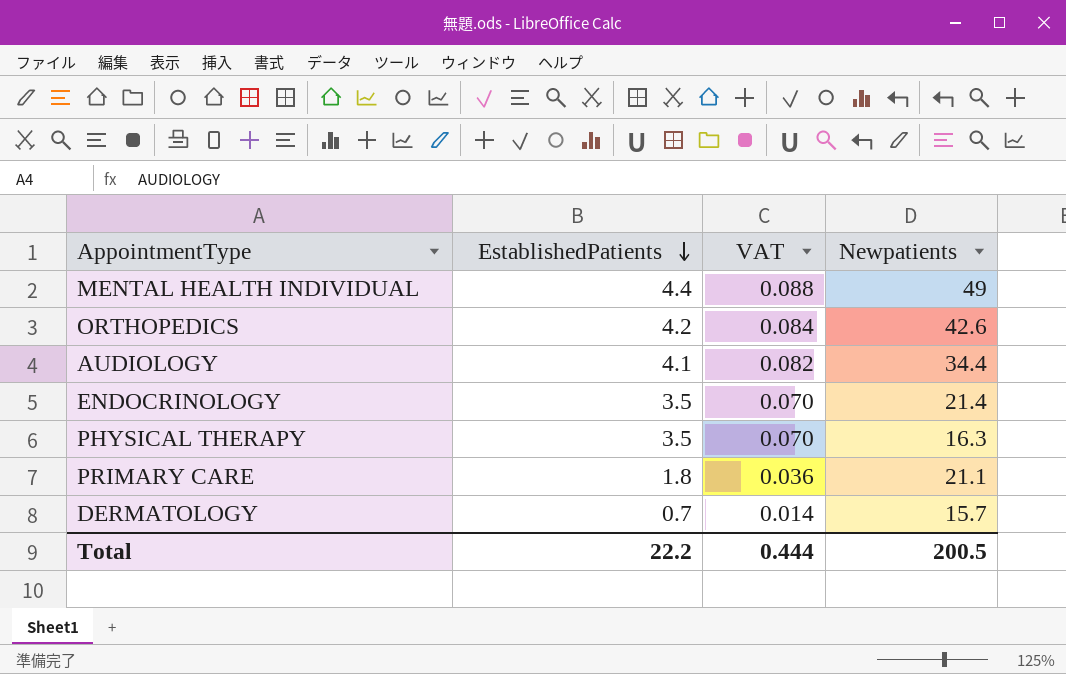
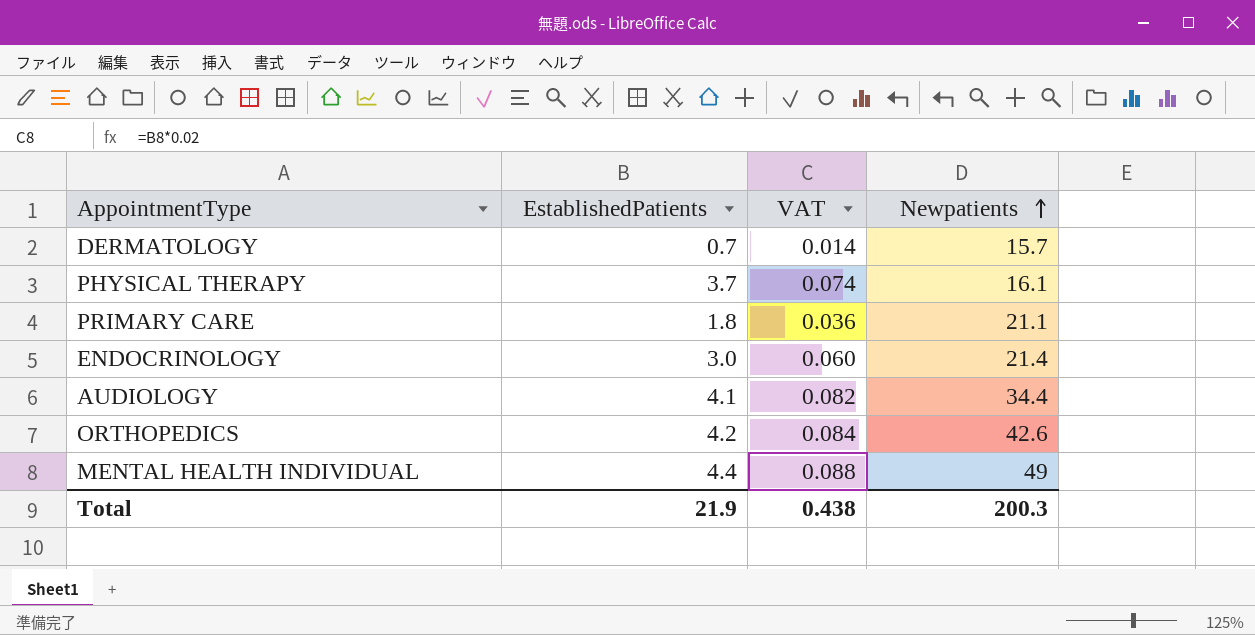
row order: EstablishedPatients descending -> Newpatients ascending
PHYSICAL THERAPY | EstablishedPatients: 3.5 -> 3.7
PHYSICAL THERAPY | VAT: 0.070 -> 0.074
PHYSICAL THERAPY | Newpatients: 16.3 -> 16.1
ENDOCRINOLOGY | EstablishedPatients: 3.5 -> 3.0
ENDOCRINOLOGY | VAT: 0.070 -> 0.060
Total | EstablishedPatients: 22.2 -> 21.9
Total | VAT: 0.444 -> 0.438
Total | Newpatients: 200.5 -> 200.3

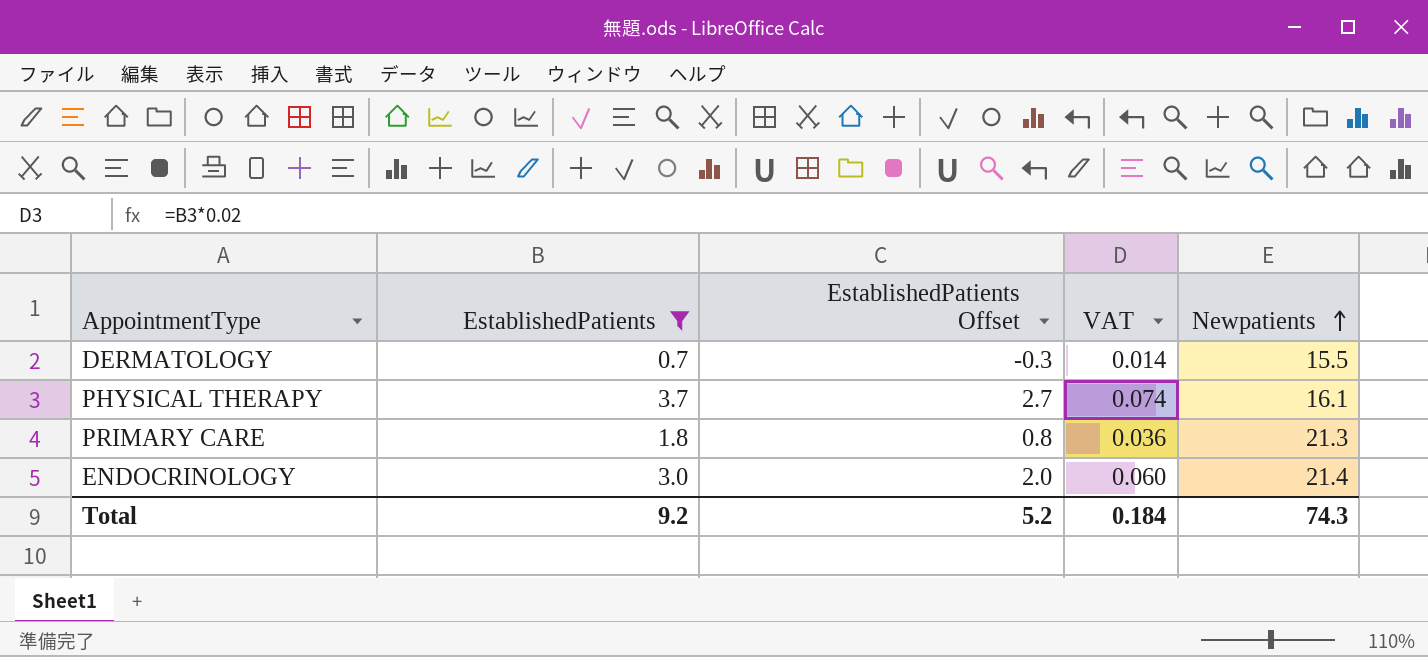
filter: none -> EstablishedPatients <= 3.7
column EstablishedPatients Offset | formula: none -> [EstablishedPatients] - 1
DERMATOLOGY | Newpatients: 15.7 -> 15.5
PRIMARY CARE | Newpatients: 21.1 -> 21.3
Total | EstablishedPatients: 21.9 -> 9.2
Total | VAT: 0.438 -> 0.184
Total | Newpatients: 200.3 -> 74.3

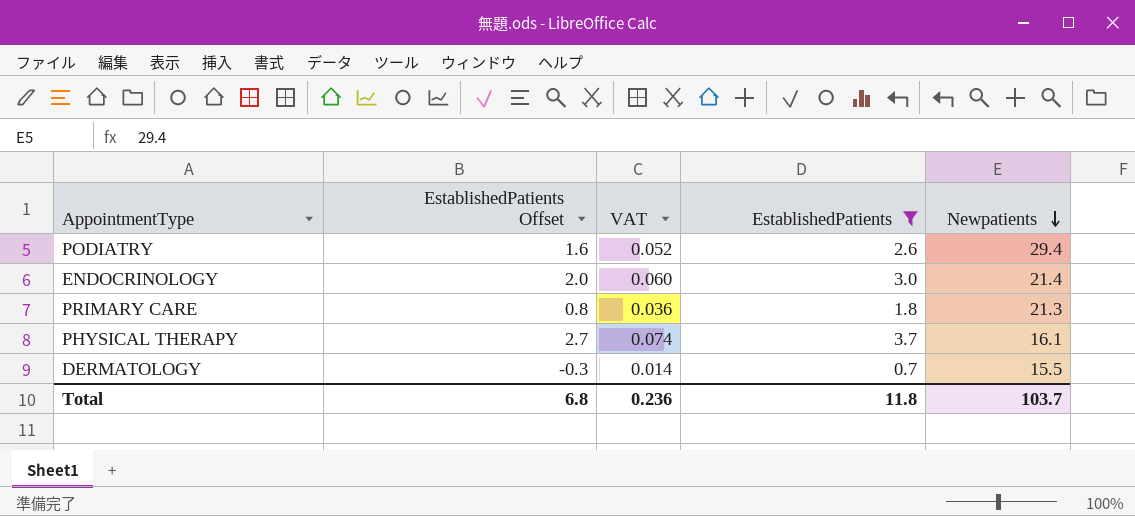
row order: Newpatients ascending -> Newpatients descending
column EstablishedPatients | position: 2 -> 4
row PODIATRY: none -> 1.6 | 0.052 | 2.6 | 29.4
Total | EstablishedPatients Offset: 5.2 -> 6.8
Total | VAT: 0.184 -> 0.236
Total | EstablishedPatients: 9.2 -> 11.8
Total | Newpatients: 74.3 -> 103.7

